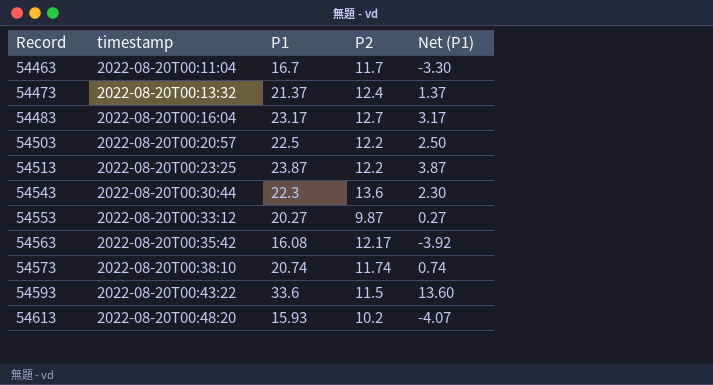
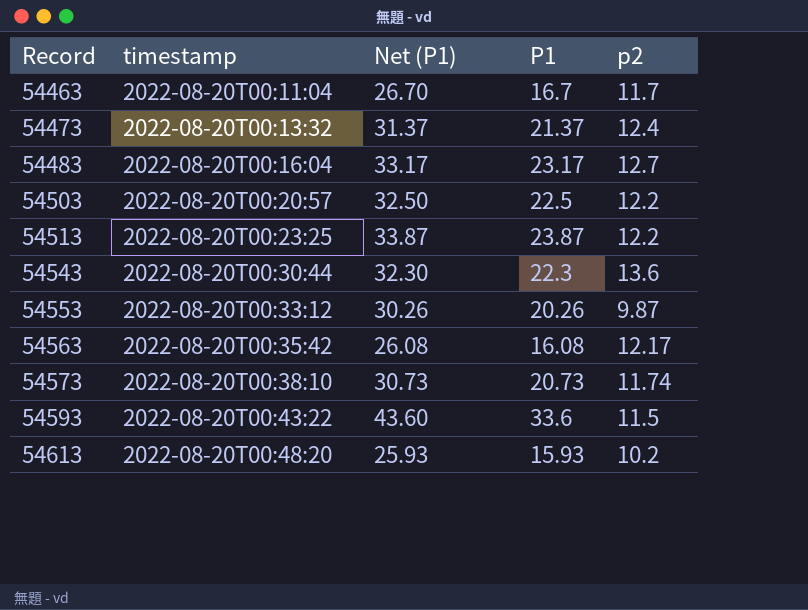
column Net (P1) | formula: [P1] - 20 -> [P1] + 10
column Net (P1) | position: 5 -> 3
column name: P2 -> p2
54553 | P1: 20.27 -> 20.26
54573 | P1: 20.74 -> 20.73

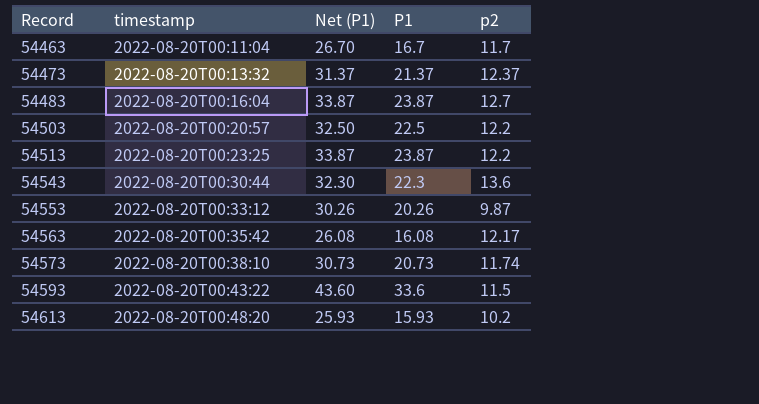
54473 | p2: 12.4 -> 12.37
54483 | Net (P1): 33.17 -> 33.87
54483 | P1: 23.17 -> 23.87

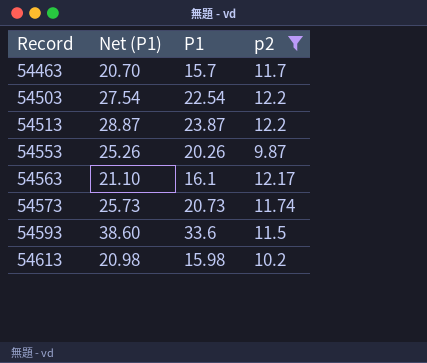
filter: none -> p2 <= 12.2
column timestamp | position: 2 -> none
column Net (P1) | formula: [P1] + 10 -> [P1] + 5
54463 | P1: 16.7 -> 15.7
54503 | P1: 22.5 -> 22.54
54563 | P1: 16.08 -> 16.1
54613 | P1: 15.93 -> 15.98

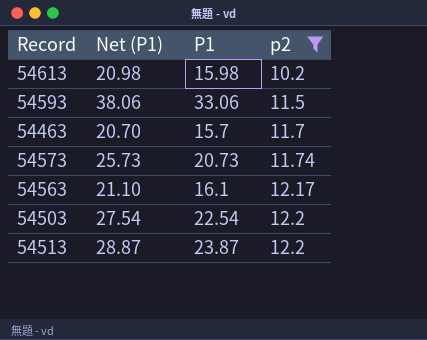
row order: Record ascending -> p2 ascending
row 54553: 25.26 | 20.26 | 9.87 -> none
54593 | Net (P1): 38.60 -> 38.06
54593 | P1: 33.6 -> 33.06

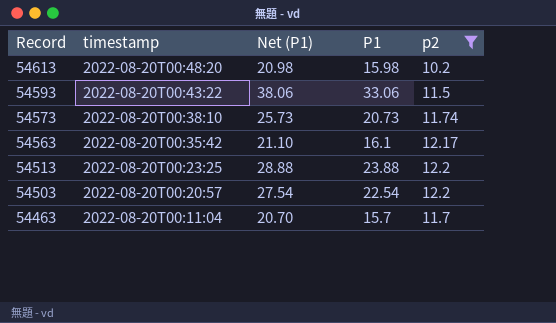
row order: p2 ascending -> Record descending
column timestamp | position: none -> 2
54513 | Net (P1): 28.87 -> 28.88
54513 | P1: 23.87 -> 23.88

